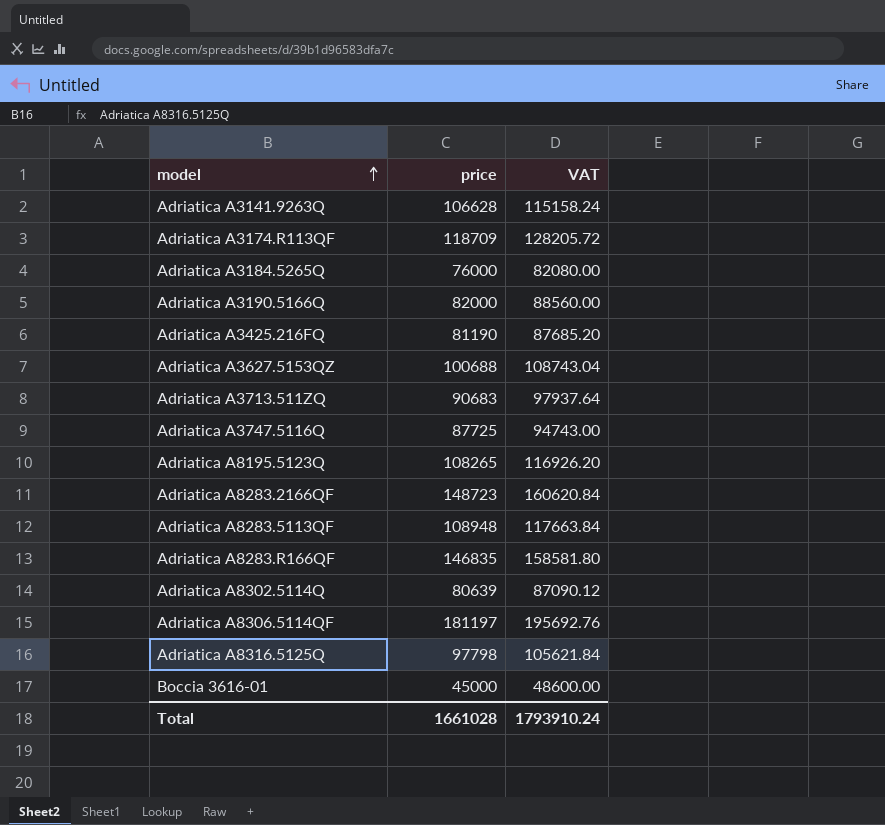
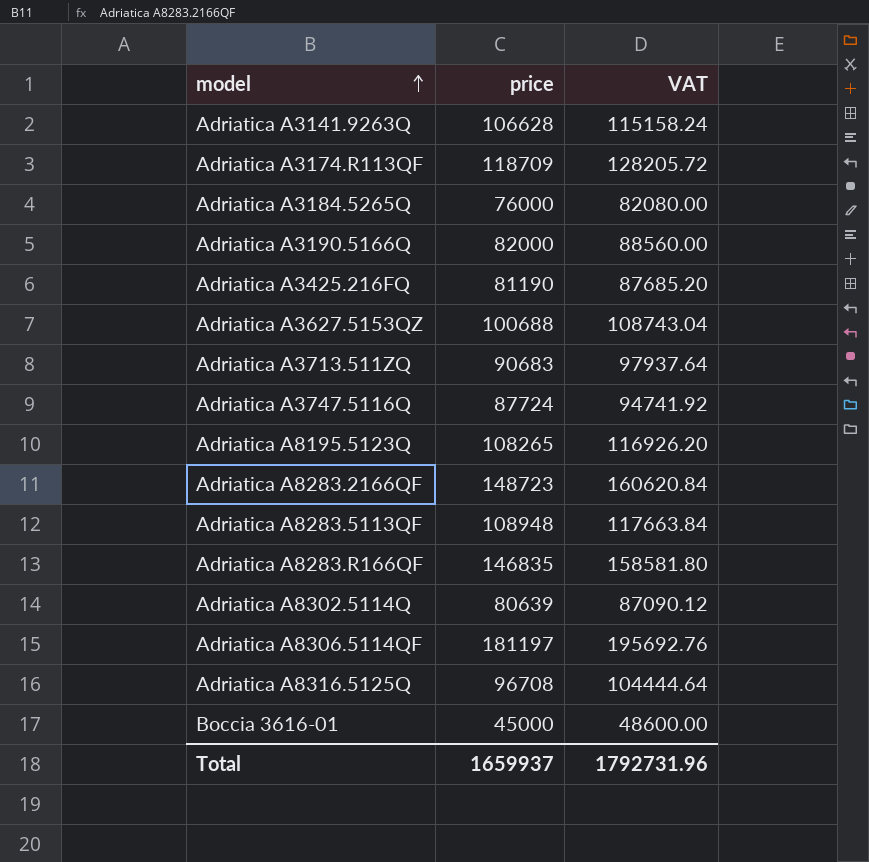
Adriatica A3747.5116Q | price: 87725 -> 87724
Adriatica A3747.5116Q | VAT: 94743.00 -> 94741.92
Adriatica A8316.5125Q | price: 97798 -> 96708
Adriatica A8316.5125Q | VAT: 105621.84 -> 104444.64
Total | price: 1661028 -> 1659937
Total | VAT: 1793910.24 -> 1792731.96

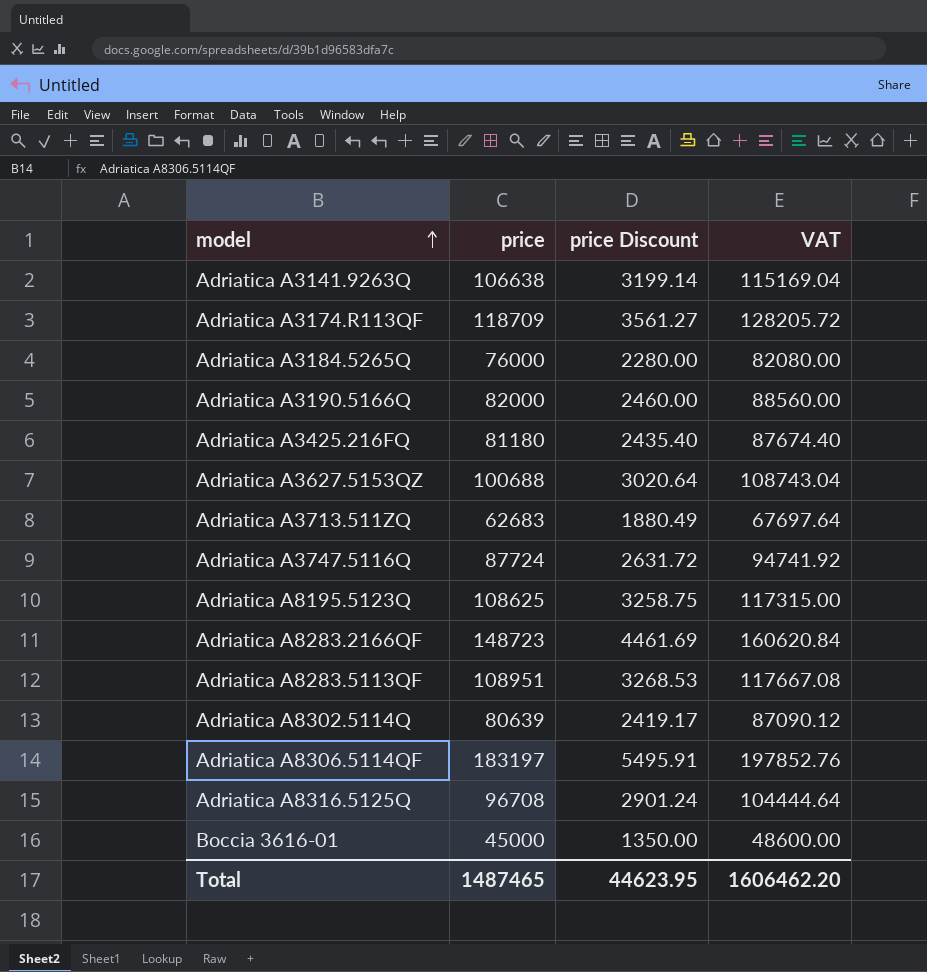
column price Discount | formula: none -> [price] * 0.03
row Adriatica A8283.R166QF: 146835 | 158581.80 -> none
Adriatica A3141.9263Q | price: 106628 -> 106638
Adriatica A3141.9263Q | VAT: 115158.24 -> 115169.04
Adriatica A3425.216FQ | price: 81190 -> 81180
Adriatica A3425.216FQ | VAT: 87685.20 -> 87674.40
Adriatica A3713.511ZQ | price: 90683 -> 62683
Adriatica A3713.511ZQ | VAT: 97937.64 -> 67697.64
Adriatica A8195.5123Q | price: 108265 -> 108625
Adriatica A8195.5123Q | VAT: 116926.20 -> 117315.00
Adriatica A8283.5113QF | price: 108948 -> 108951
Adriatica A8283.5113QF | VAT: 117663.84 -> 117667.08
Adriatica A8306.5114QF | price: 181197 -> 183197
Adriatica A8306.5114QF | VAT: 195692.76 -> 197852.76
Total | price: 1659937 -> 1487465
Total | VAT: 1792731.96 -> 1606462.20

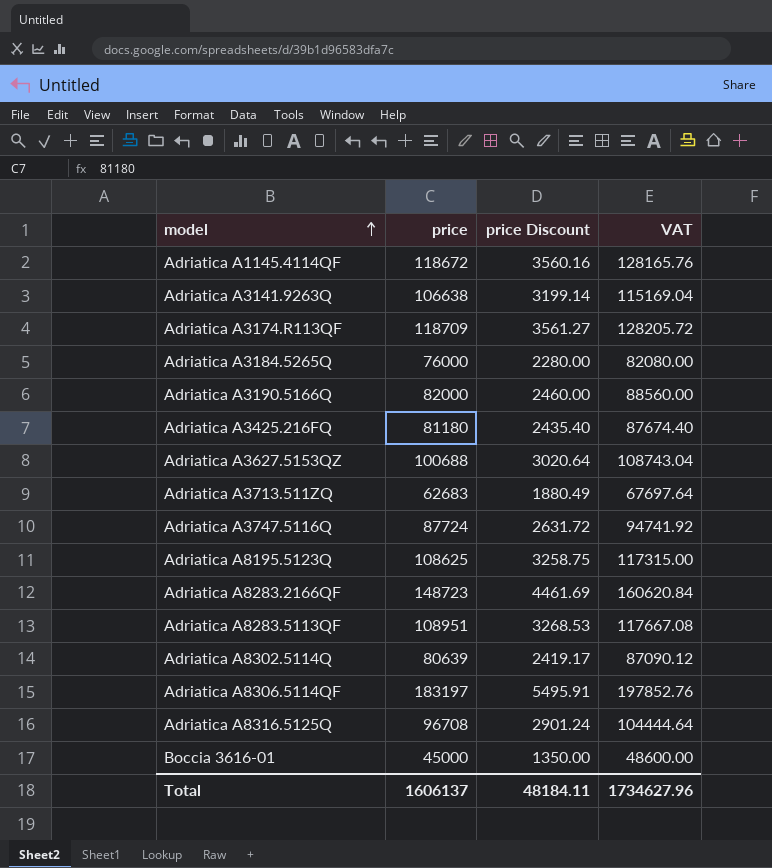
row Adriatica A1145.4114QF: none -> 118672 | 3560.16 | 128165.76
Total | price: 1487465 -> 1606137
Total | price Discount: 44623.95 -> 48184.11
Total | VAT: 1606462.20 -> 1734627.96

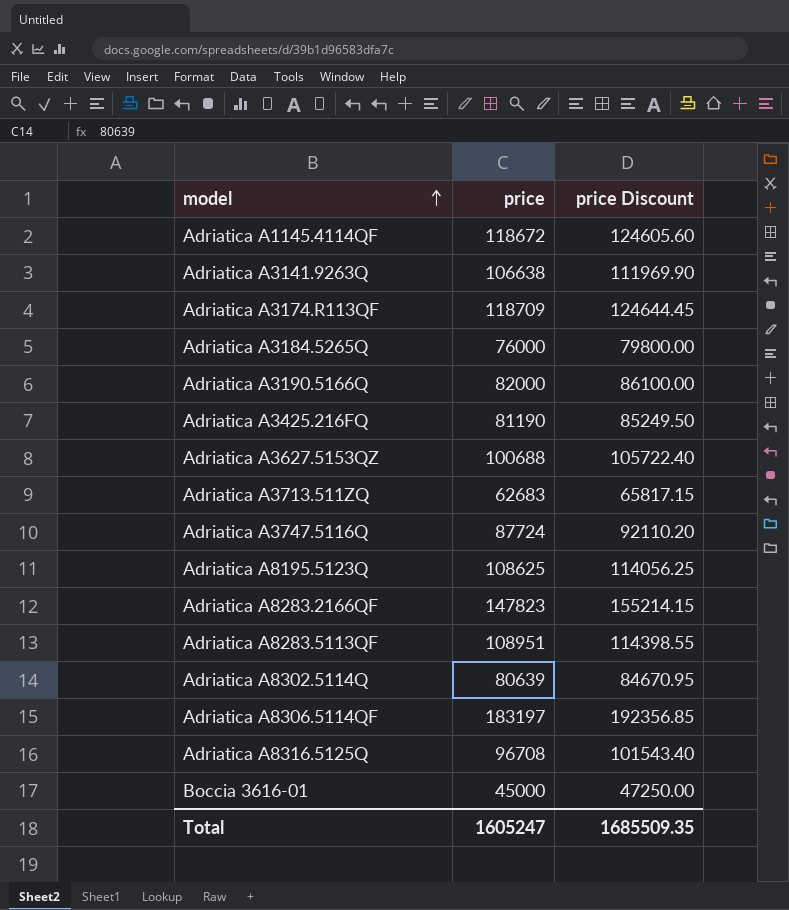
column VAT | formula: [price] * 1.08 -> none
column price Discount | formula: [price] * 0.03 -> [price] * 1.05
Adriatica A3425.216FQ | price: 81180 -> 81190
Adriatica A8283.2166QF | price: 148723 -> 147823
Total | price: 1606137 -> 1605247
Total | price Discount: 48184.11 -> 1685509.35

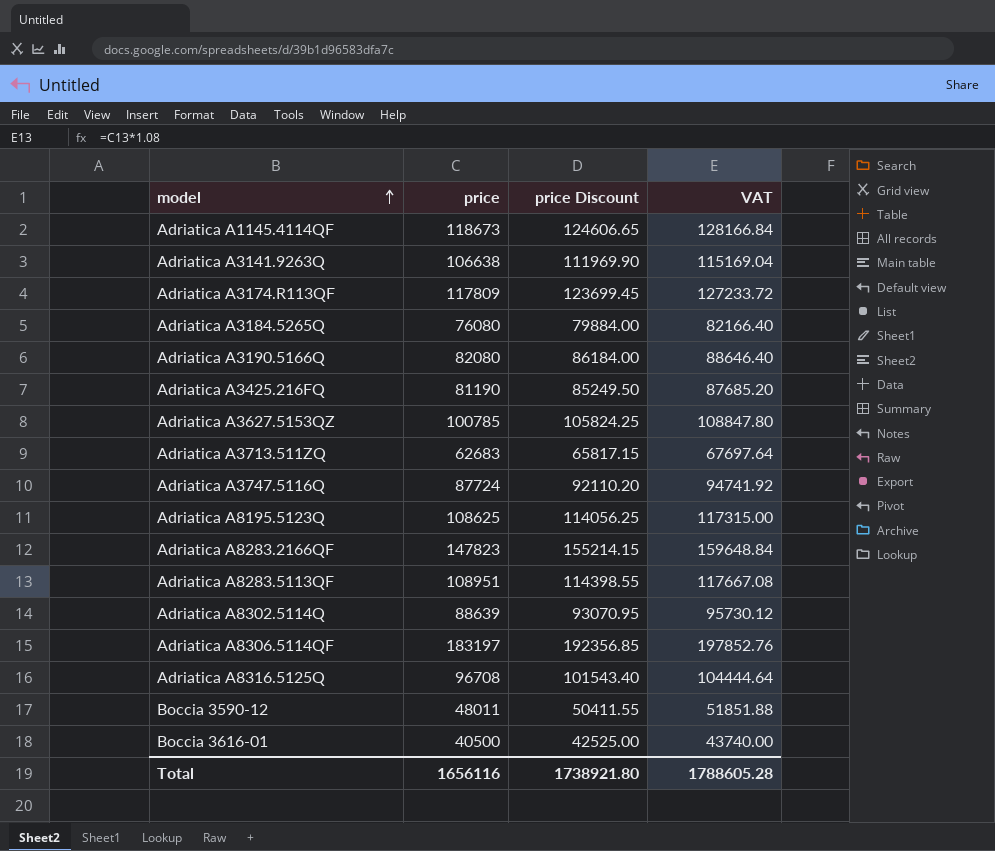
column VAT | formula: none -> [price] * 1.08
Adriatica A1145.4114QF | price: 118672 -> 118673
Adriatica A1145.4114QF | price Discount: 124605.60 -> 124606.65
Adriatica A3174.R113QF | price: 118709 -> 117809
Adriatica A3174.R113QF | price Discount: 124644.45 -> 123699.45
Adriatica A3184.5265Q | price: 76000 -> 76080
Adriatica A3184.5265Q | price Discount: 79800.00 -> 79884.00
Adriatica A3190.5166Q | price: 82000 -> 82080
Adriatica A3190.5166Q | price Discount: 86100.00 -> 86184.00
Adriatica A3627.5153QZ | price: 100688 -> 100785
Adriatica A3627.5153QZ | price Discount: 105722.40 -> 105824.25
Adriatica A8302.5114Q | price: 80639 -> 88639
Adriatica A8302.5114Q | price Discount: 84670.95 -> 93070.95
row Boccia 3590-12: none -> 48011 | 50411.55 | 51851.88
Boccia 3616-01 | price: 45000 -> 40500
Boccia 3616-01 | price Discount: 47250.00 -> 42525.00
Total | price: 1605247 -> 1656116
Total | price Discount: 1685509.35 -> 1738921.80

